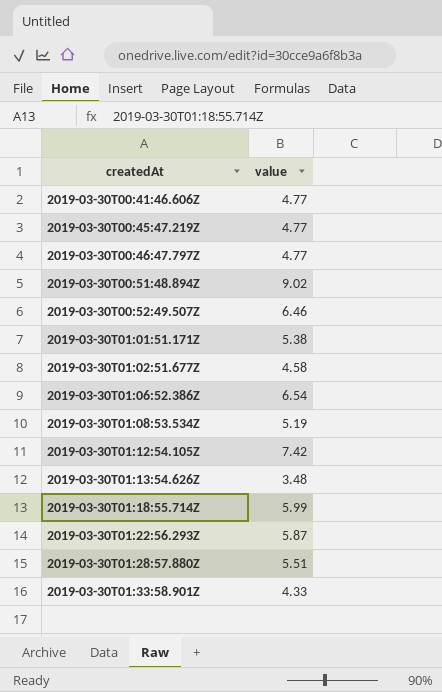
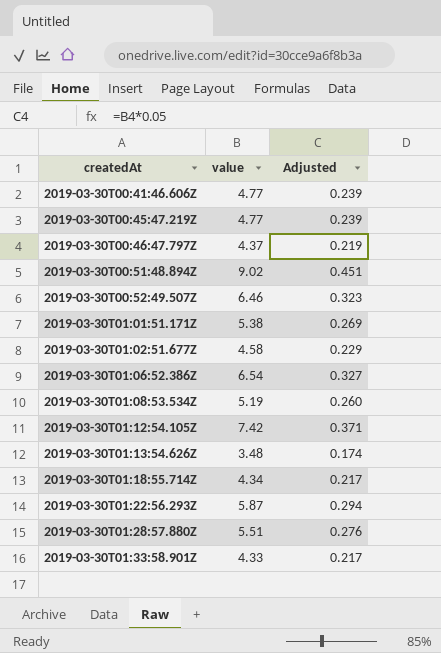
column Adjusted | formula: none -> [value] * 0.05
2019-03-30T00:46:47.797Z | value: 4.77 -> 4.37
2019-03-30T01:18:55.714Z | value: 5.99 -> 4.34

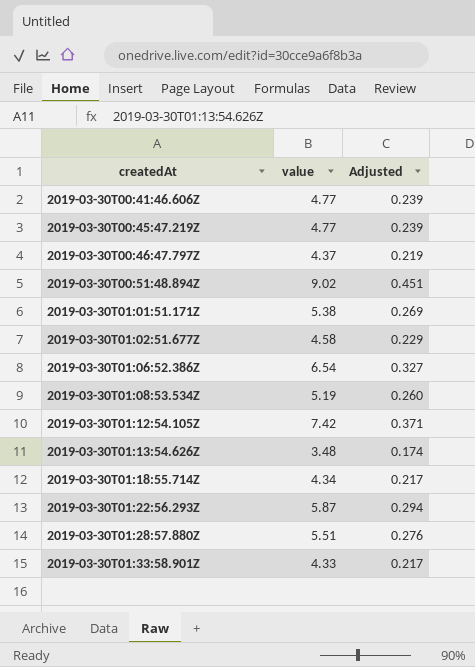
row 2019-03-30T00:52:49.507Z: 6.46 | 0.323 -> none

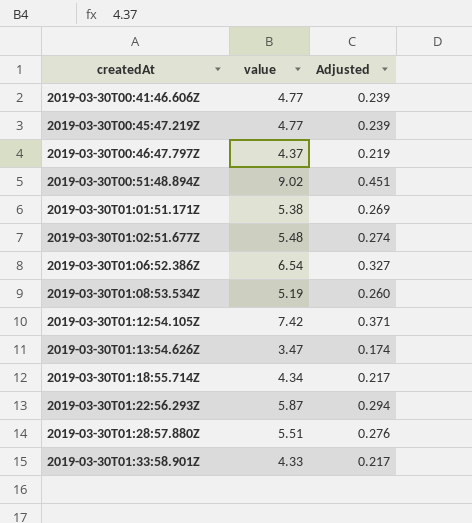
2019-03-30T01:02:51.677Z | value: 4.58 -> 5.48
2019-03-30T01:02:51.677Z | Adjusted: 0.229 -> 0.274
2019-03-30T01:13:54.626Z | value: 3.48 -> 3.47

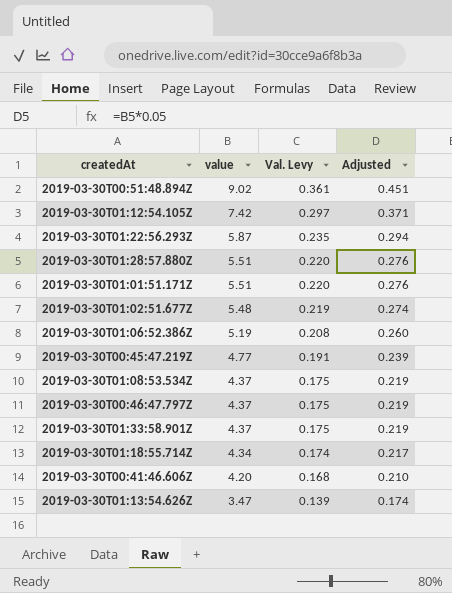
row order: createdAt ascending -> value descending
column Val. Levy | formula: none -> [value] * 0.04
2019-03-30T01:01:51.171Z | value: 5.38 -> 5.51
2019-03-30T01:01:51.171Z | Adjusted: 0.269 -> 0.276
2019-03-30T01:06:52.386Z | value: 6.54 -> 5.19
2019-03-30T01:06:52.386Z | Adjusted: 0.327 -> 0.260
2019-03-30T01:08:53.534Z | value: 5.19 -> 4.37
2019-03-30T01:08:53.534Z | Adjusted: 0.260 -> 0.219
2019-03-30T01:33:58.901Z | value: 4.33 -> 4.37
2019-03-30T01:33:58.901Z | Adjusted: 0.217 -> 0.219
2019-03-30T00:41:46.606Z | value: 4.77 -> 4.20
2019-03-30T00:41:46.606Z | Adjusted: 0.239 -> 0.210

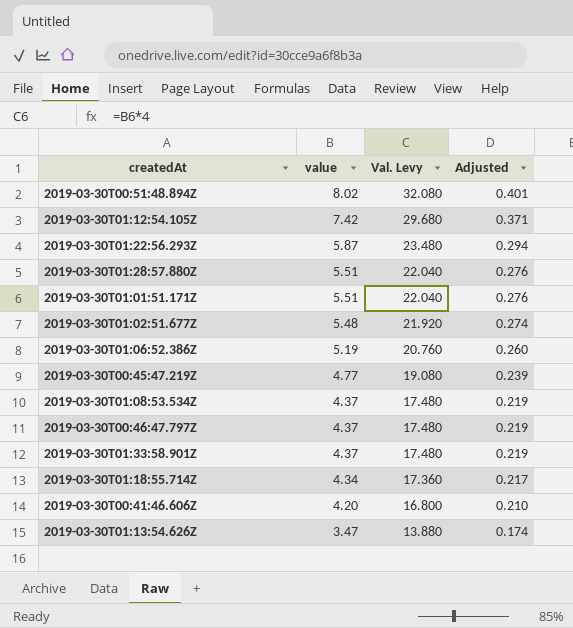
column Val. Levy | formula: [value] * 0.04 -> [value] * 4
2019-03-30T00:51:48.894Z | value: 9.02 -> 8.02
2019-03-30T00:51:48.894Z | Adjusted: 0.451 -> 0.401

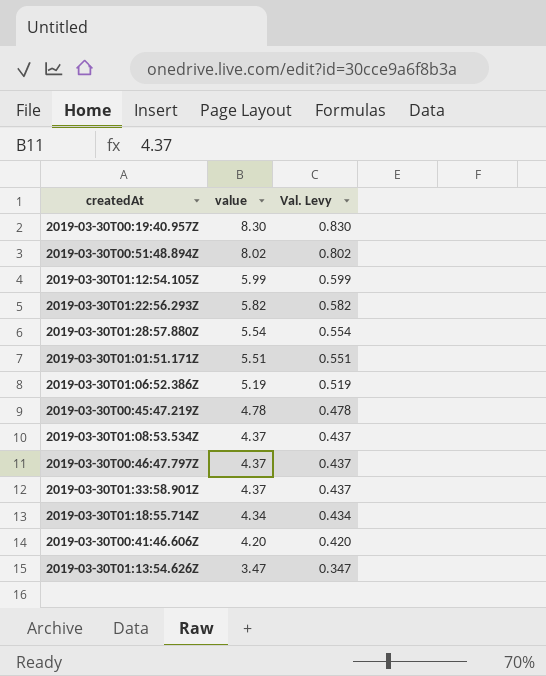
column Adjusted | formula: [value] * 0.05 -> none
column Val. Levy | formula: [value] * 4 -> [value] * 0.1
row 2019-03-30T01:02:51.677Z: 5.48 | 21.920 | 0.274 -> none
row 2019-03-30T00:19:40.957Z: none -> 8.30 | 0.830
2019-03-30T01:12:54.105Z | value: 7.42 -> 5.99
2019-03-30T01:22:56.293Z | value: 5.87 -> 5.82
2019-03-30T01:28:57.880Z | value: 5.51 -> 5.54
2019-03-30T00:45:47.219Z | value: 4.77 -> 4.78

